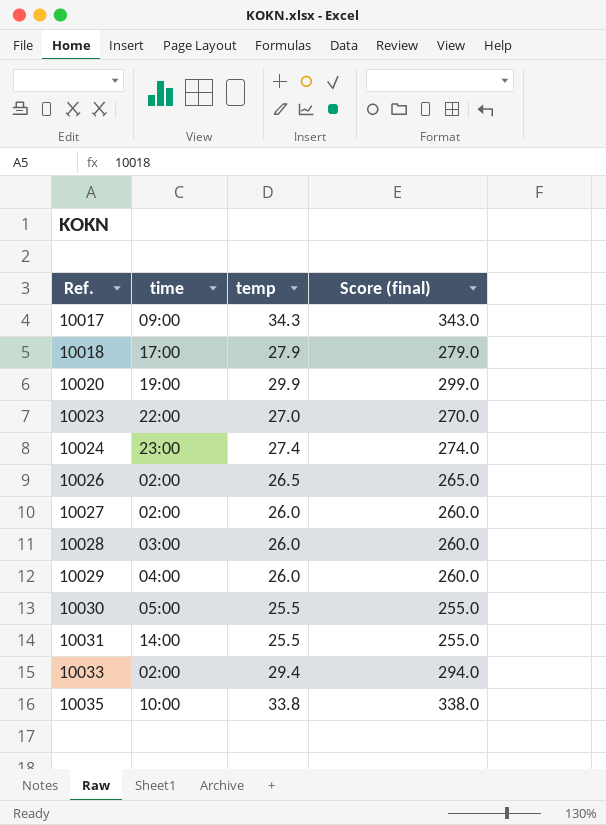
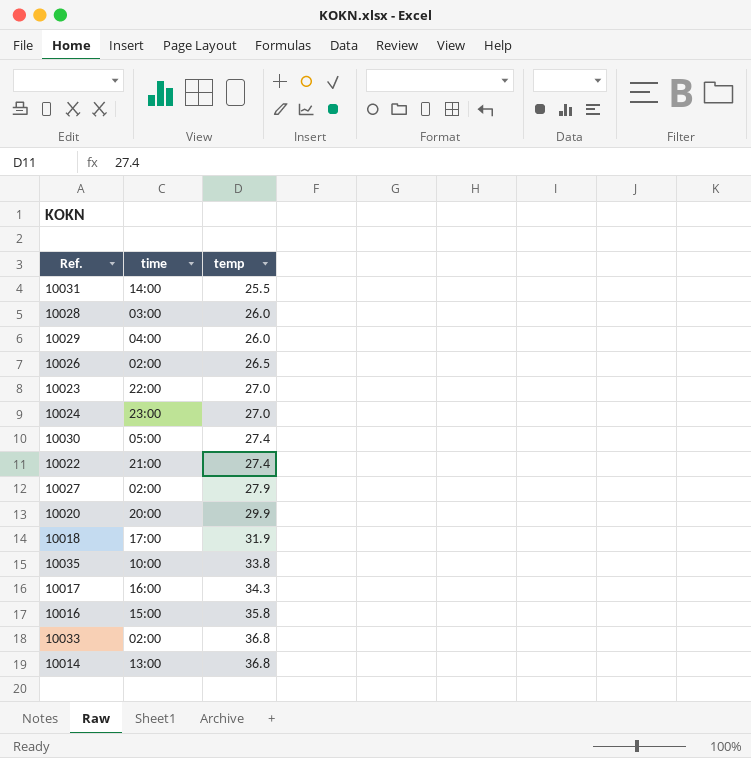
row order: Ref. ascending -> temp ascending
column Score (final) | formula: [temp] * 10 -> none
10024 | temp: 27.4 -> 27.0
10030 | temp: 25.5 -> 27.4
row 10022: none -> 21:00 | 27.4
10027 | temp: 26.0 -> 27.9
10020 | time: 19:00 -> 20:00
10018 | temp: 27.9 -> 31.9
10017 | time: 09:00 -> 16:00
row 10016: none -> 15:00 | 35.8
10033 | temp: 29.4 -> 36.8
row 10014: none -> 13:00 | 36.8

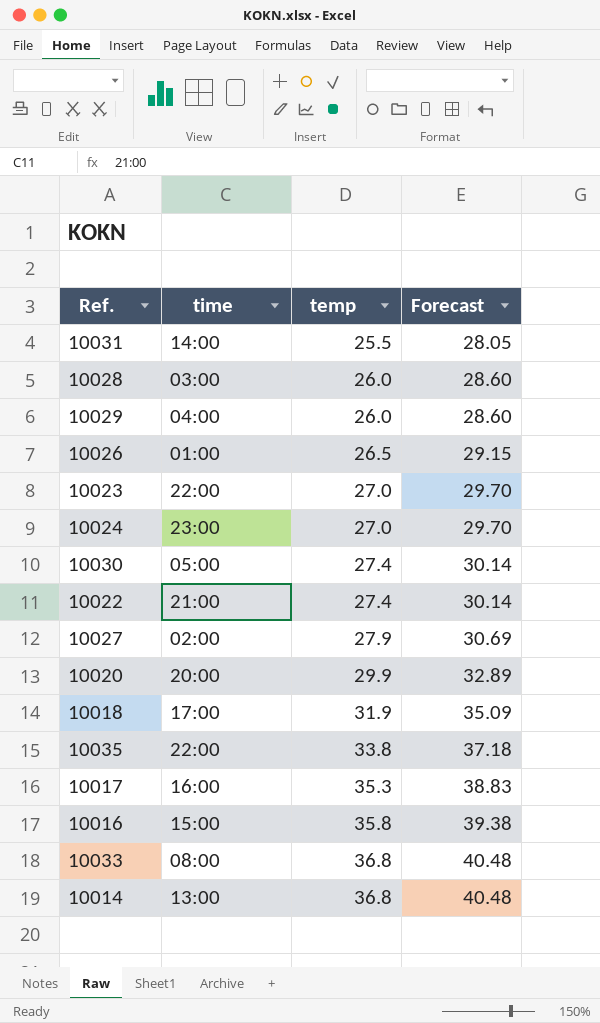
column Forecast | formula: none -> [temp] * 1.1
10026 | time: 02:00 -> 01:00
10035 | time: 10:00 -> 22:00
10017 | temp: 34.3 -> 35.3
10033 | time: 02:00 -> 08:00

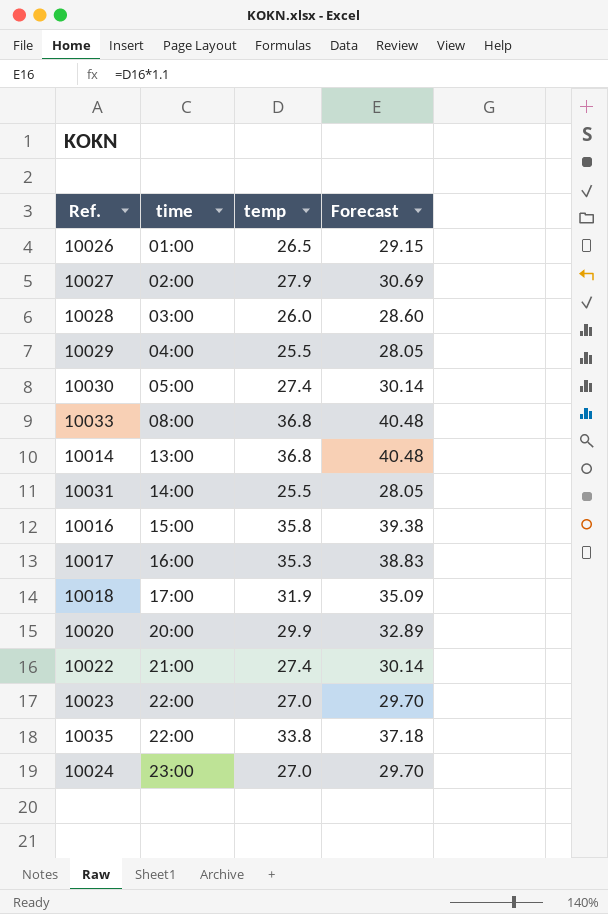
row order: temp ascending -> time ascending
10029 | temp: 26.0 -> 25.5
10029 | Forecast: 28.60 -> 28.05

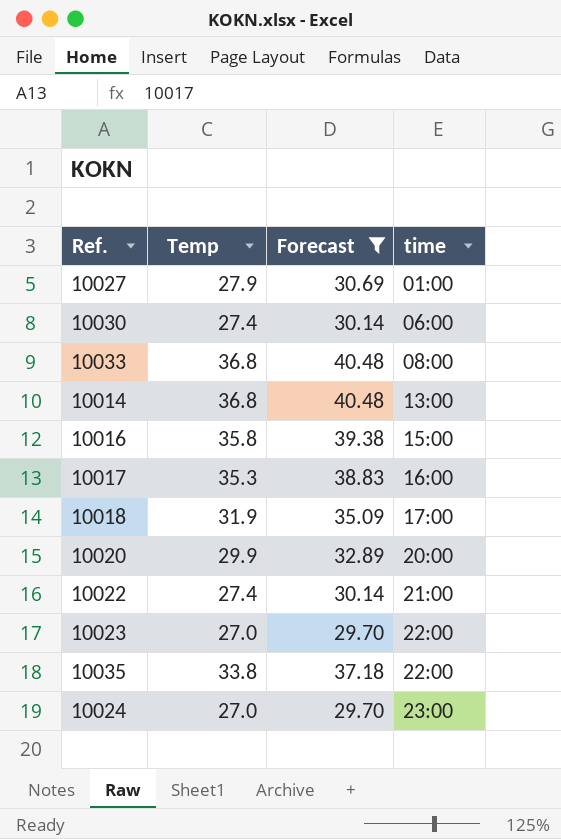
filter: none -> Forecast >= 29.70
column name: temp -> Temp
column time | position: 2 -> 4
10027 | time: 02:00 -> 01:00
10030 | time: 05:00 -> 06:00

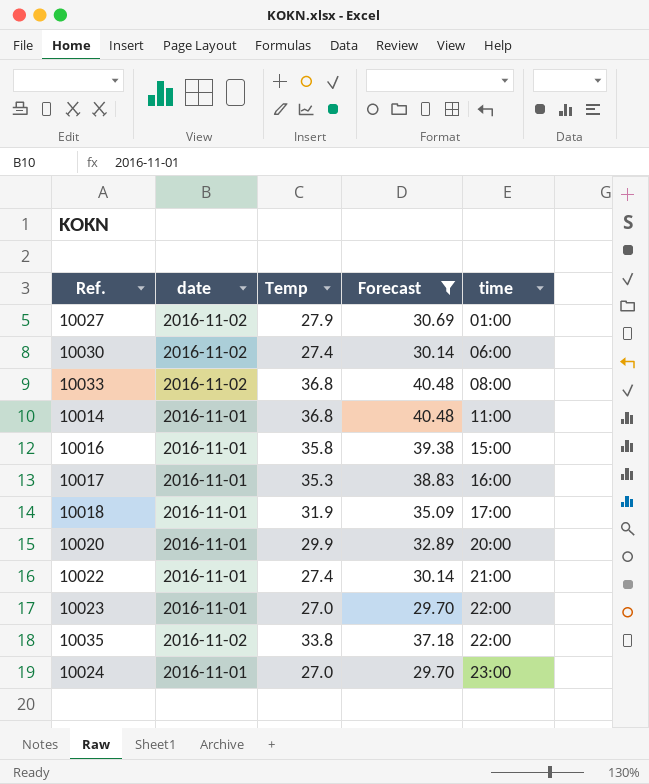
column date | position: none -> 2
10014 | time: 13:00 -> 11:00

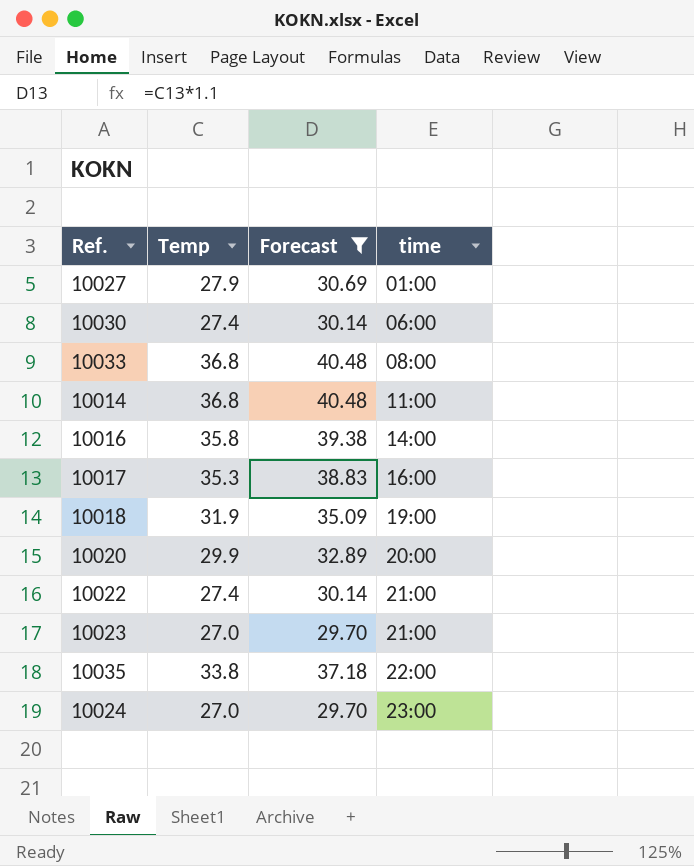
column date | position: 2 -> none
10016 | time: 15:00 -> 14:00
10018 | time: 17:00 -> 19:00
10023 | time: 22:00 -> 21:00

